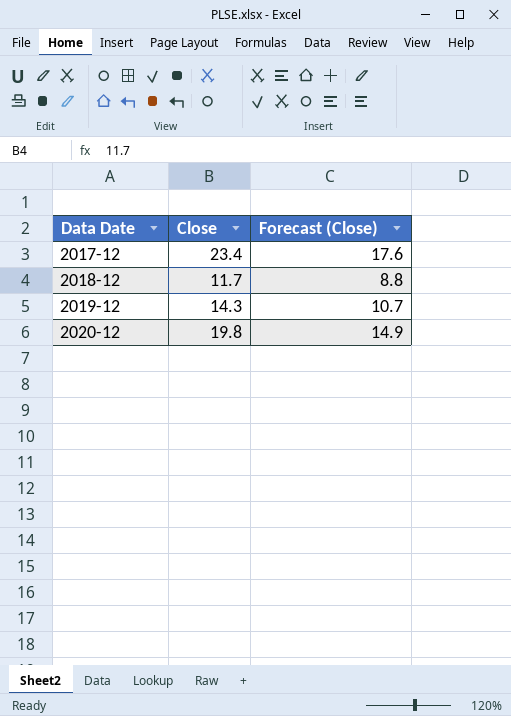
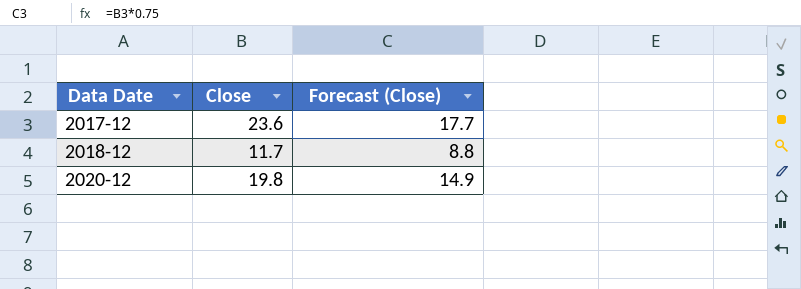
row 2019-12: 14.3 | 10.7 -> none
2017-12 | Close: 23.4 -> 23.6
2017-12 | Forecast (Close): 17.6 -> 17.7

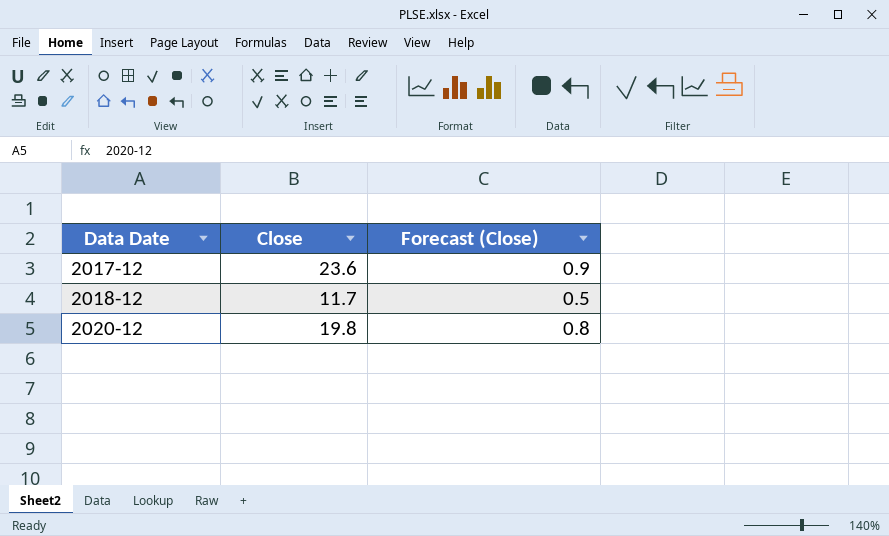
column Forecast (Close) | formula: [Close] * 0.75 -> [Close] * 0.04

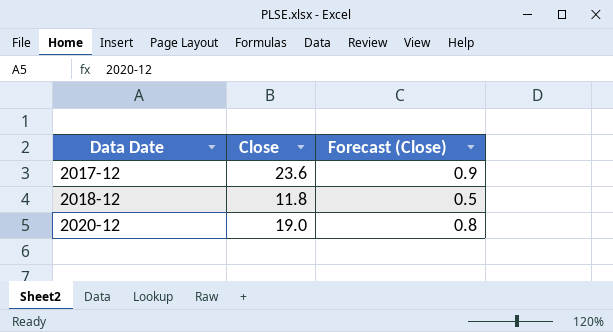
2018-12 | Close: 11.7 -> 11.8
2020-12 | Close: 19.8 -> 19.0

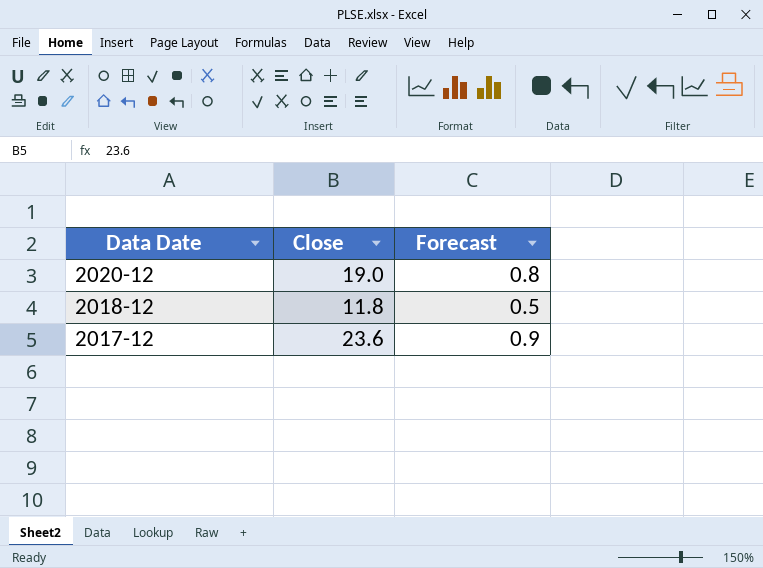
row order: Data Date ascending -> Data Date descending
column name: Forecast (Close) -> Forecast

